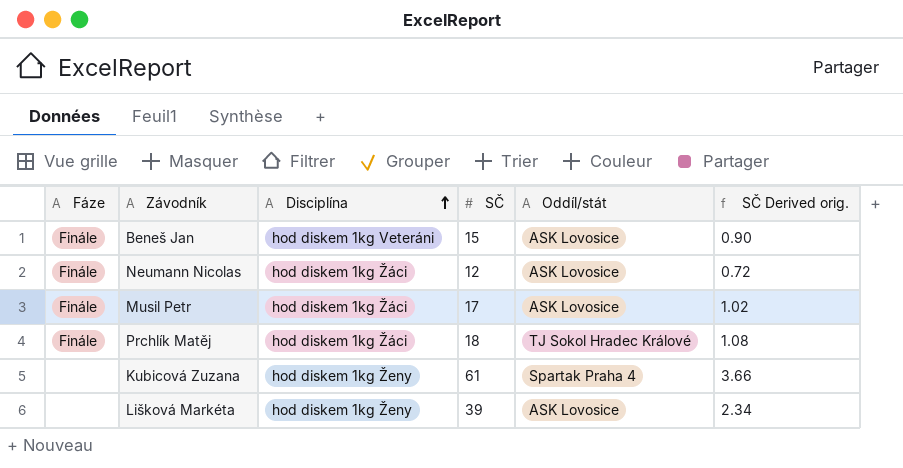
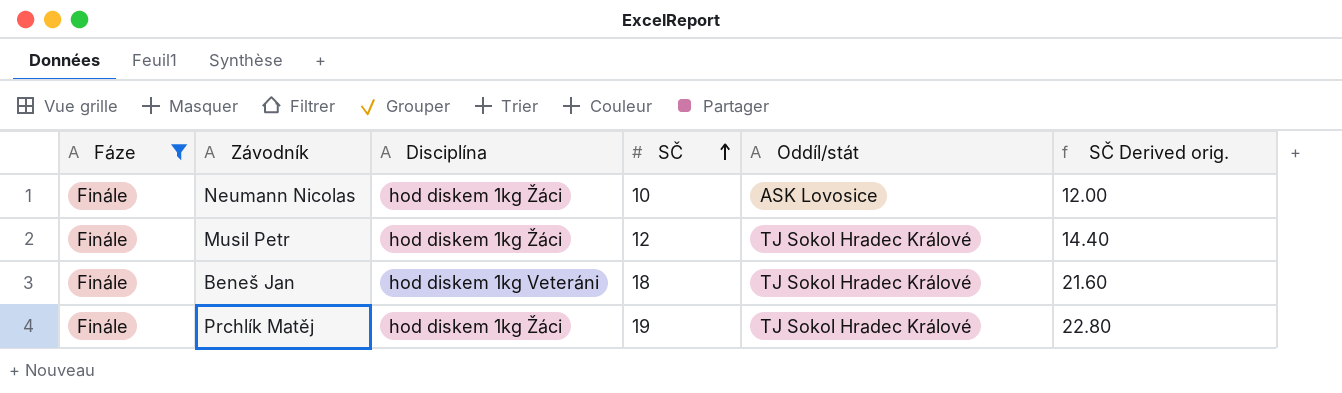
filter: none -> Fáze = Finále
row order: Disciplína ascending -> SČ ascending
column SČ Derived orig. | formula: [SČ] * 0.06 -> [SČ] * 1.2
Neumann Nicolas | SČ: 12 -> 10
Musil Petr | SČ: 17 -> 12
Musil Petr | Oddíl/stát: ASK Lovosice -> TJ Sokol Hradec Králové
Beneš Jan | SČ: 15 -> 18
Beneš Jan | Oddíl/stát: ASK Lovosice -> TJ Sokol Hradec Králové
Prchlík Matěj | SČ: 18 -> 19

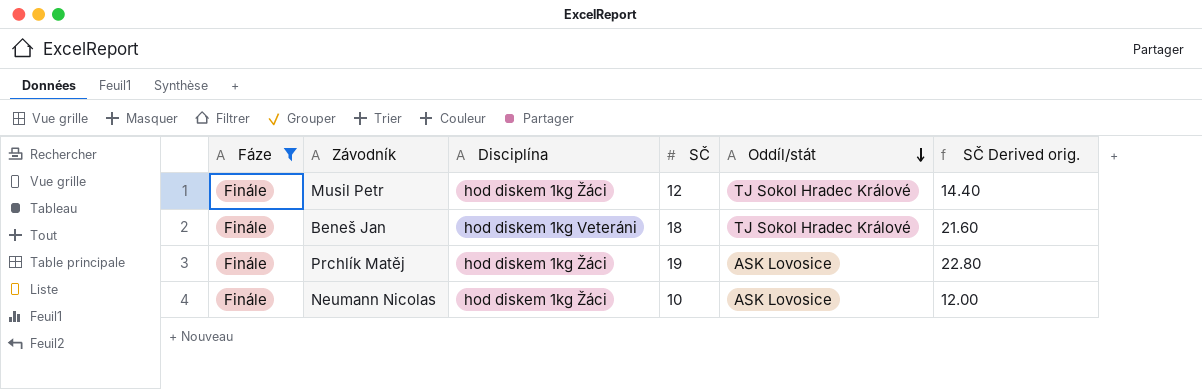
row order: SČ ascending -> Oddíl/stát descending
Prchlík Matěj | Oddíl/stát: TJ Sokol Hradec Králové -> ASK Lovosice

